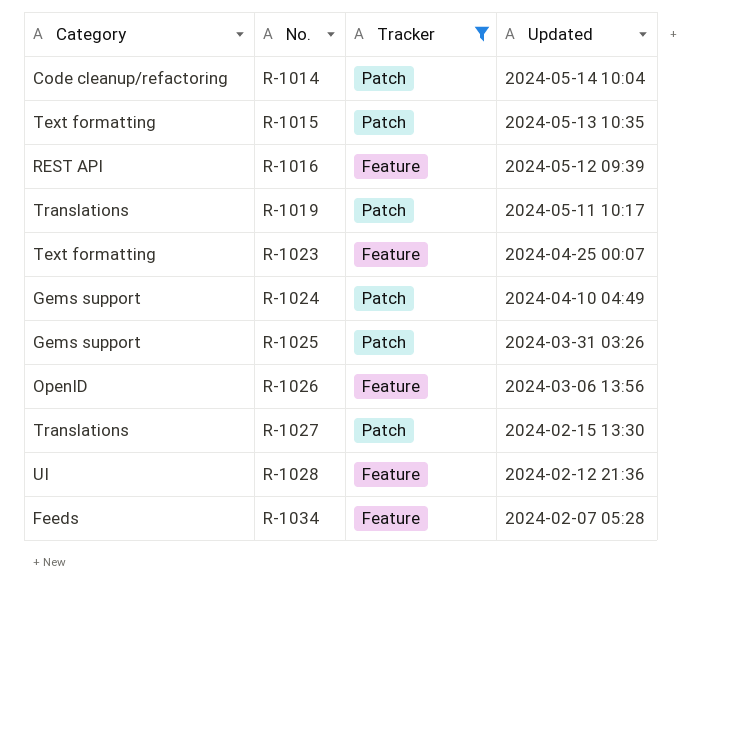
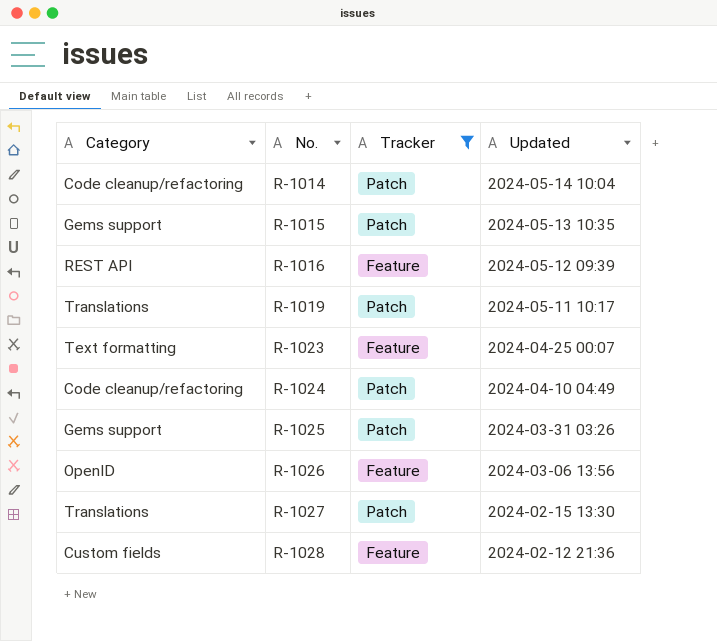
row R-1034: Feeds | Feature | 2024-02-07 05:28 -> none
R-1015 | Category: Text formatting -> Gems support
R-1024 | Category: Gems support -> Code cleanup/refactoring
R-1028 | Category: UI -> Custom fields

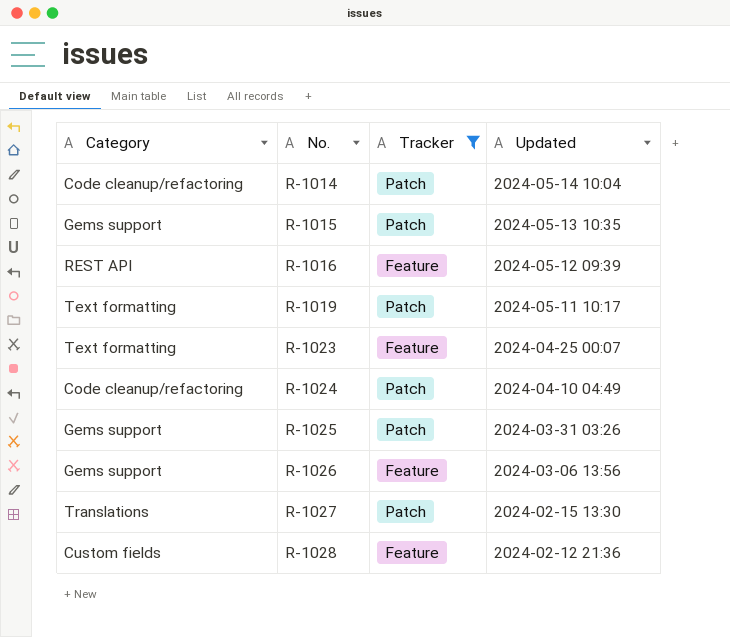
R-1019 | Category: Translations -> Text formatting
R-1026 | Category: OpenID -> Gems support

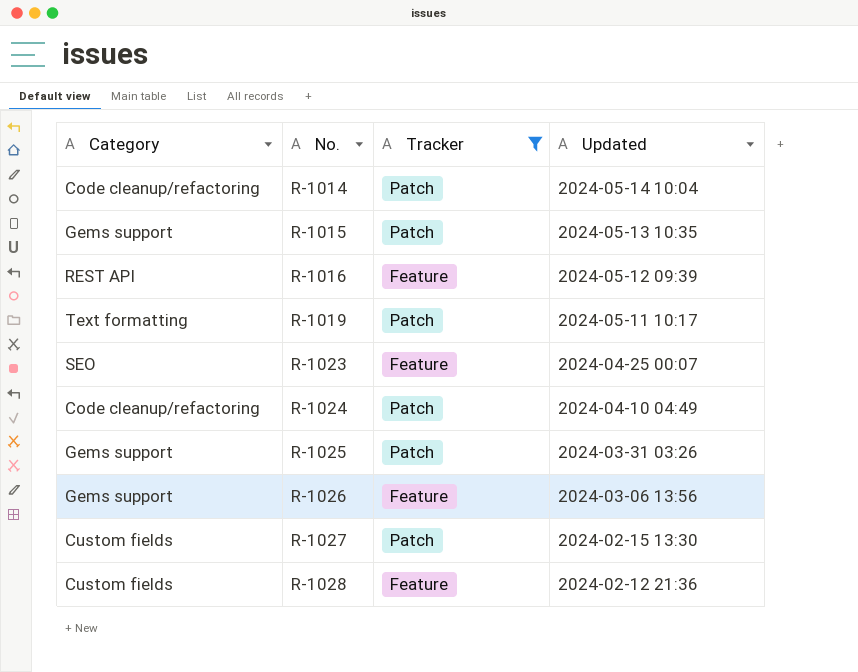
R-1023 | Category: Text formatting -> SEO
R-1027 | Category: Translations -> Custom fields

